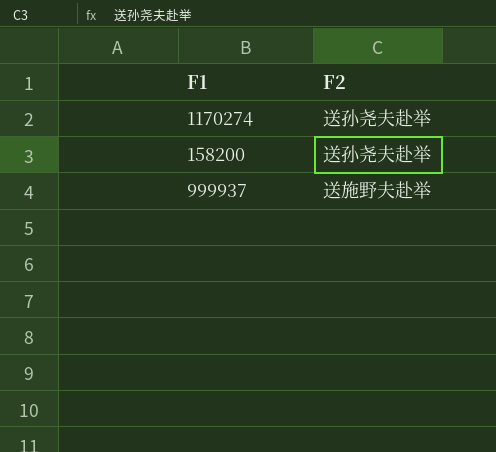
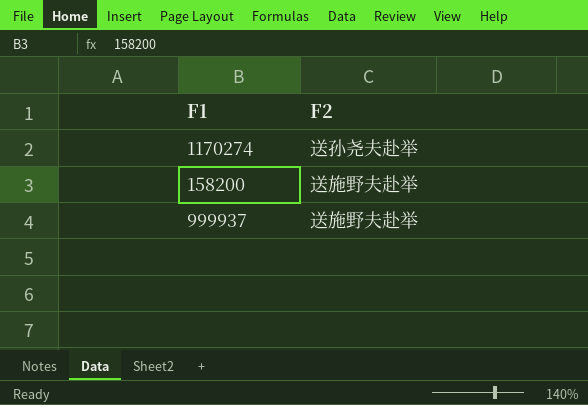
158200 | F2: 送孙尧夫赴举 -> 送施野夫赴举

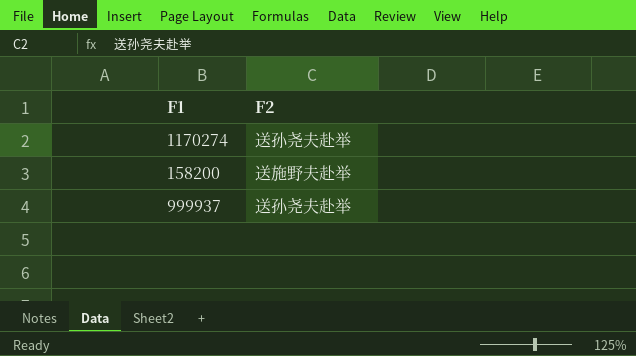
999937 | F2: 送施野夫赴举 -> 送孙尧夫赴举

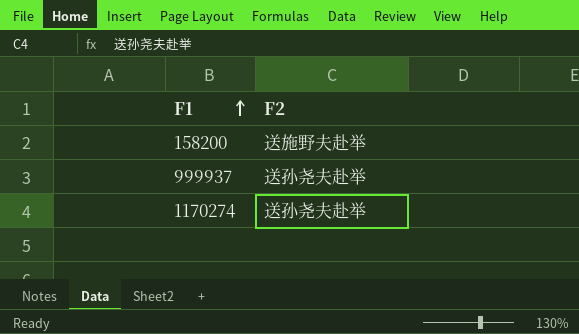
row order: none -> F1 ascending

